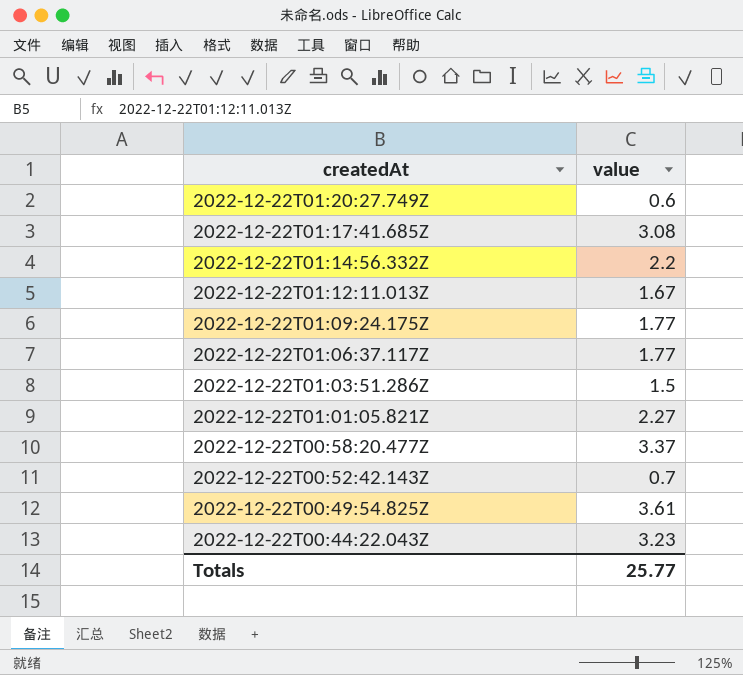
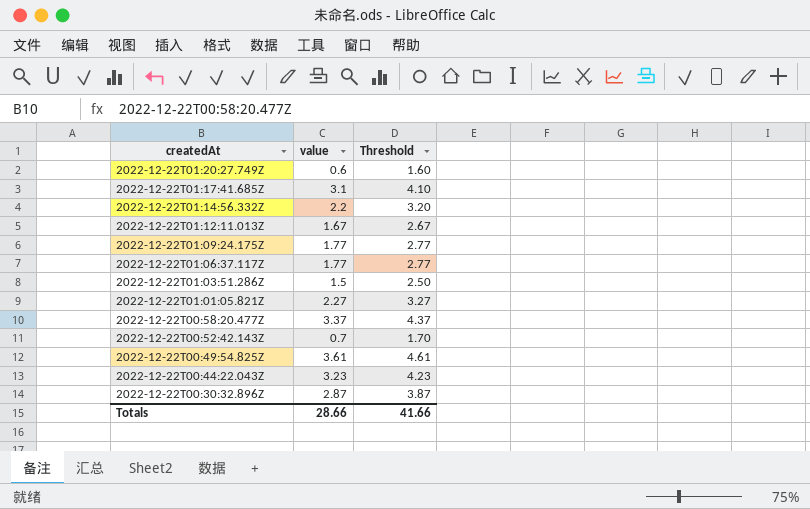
column Threshold | formula: none -> [value] + 1
2022-12-22T01:17:41.685Z | value: 3.08 -> 3.1
row 2022-12-22T00:30:32.896Z: none -> 2.87 | 3.87
Totals | value: 25.77 -> 28.66

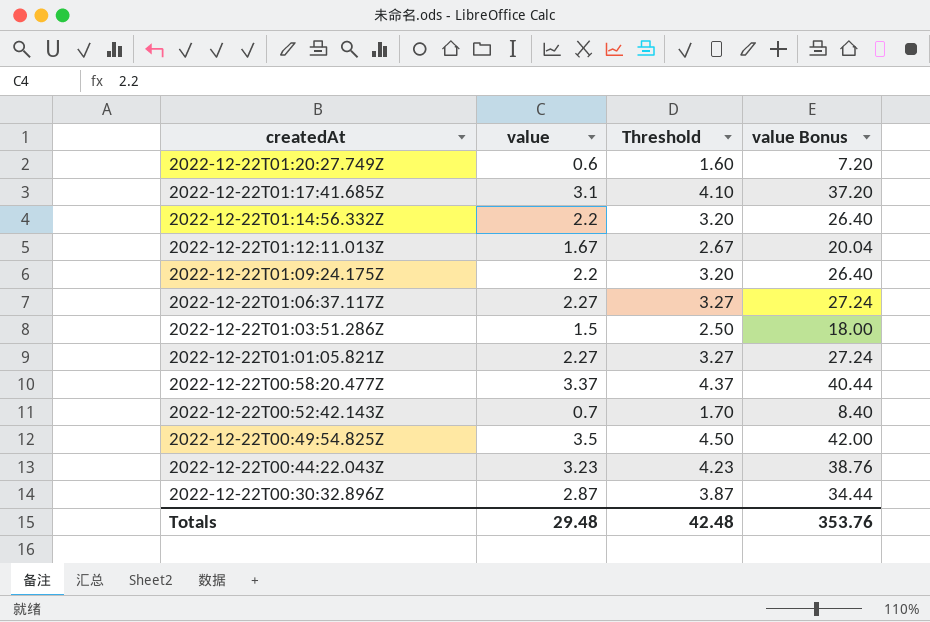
column value Bonus | formula: none -> [value] * 12
2022-12-22T01:09:24.175Z | value: 1.77 -> 2.2
2022-12-22T01:09:24.175Z | Threshold: 2.77 -> 3.20
2022-12-22T01:06:37.117Z | value: 1.77 -> 2.27
2022-12-22T01:06:37.117Z | Threshold: 2.77 -> 3.27
2022-12-22T00:49:54.825Z | value: 3.61 -> 3.5
2022-12-22T00:49:54.825Z | Threshold: 4.61 -> 4.50
Totals | value: 28.66 -> 29.48
Totals | Threshold: 41.66 -> 42.48

